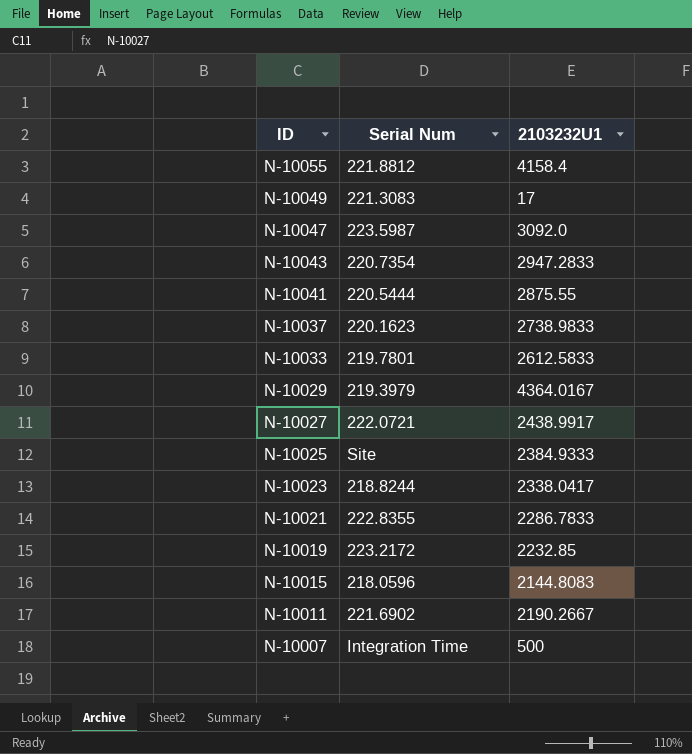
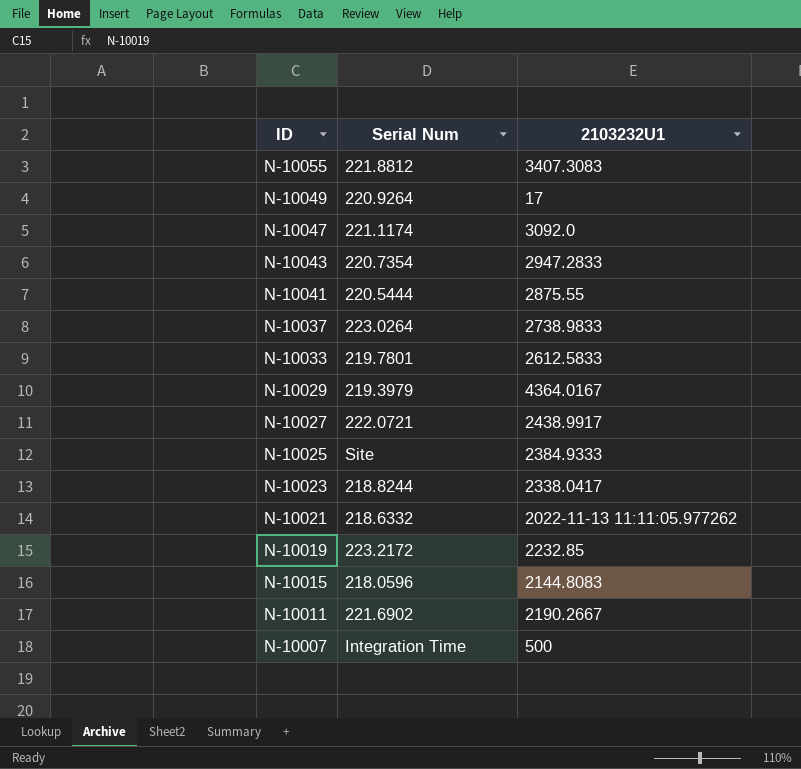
N-10055 | 2103232U1: 4158.4 -> 3407.3083
N-10049 | Serial Num: 221.3083 -> 220.9264
N-10047 | Serial Num: 223.5987 -> 221.1174
N-10037 | Serial Num: 220.1623 -> 223.0264
N-10021 | Serial Num: 222.8355 -> 218.6332
N-10021 | 2103232U1: 2286.7833 -> 2022-11-13 11:11:05.977262

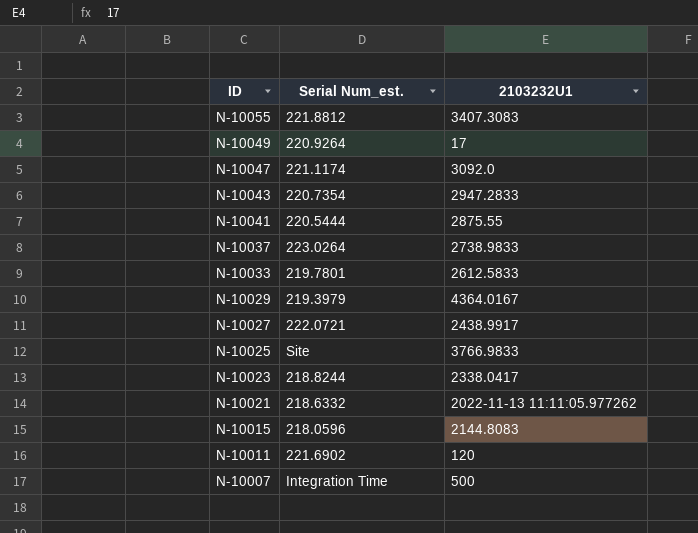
column name: Serial Num -> Serial Num_est.
row N-10019: 223.2172 | 2232.85 -> none
N-10025 | 2103232U1: 2384.9333 -> 3766.9833
N-10011 | 2103232U1: 2190.2667 -> 120

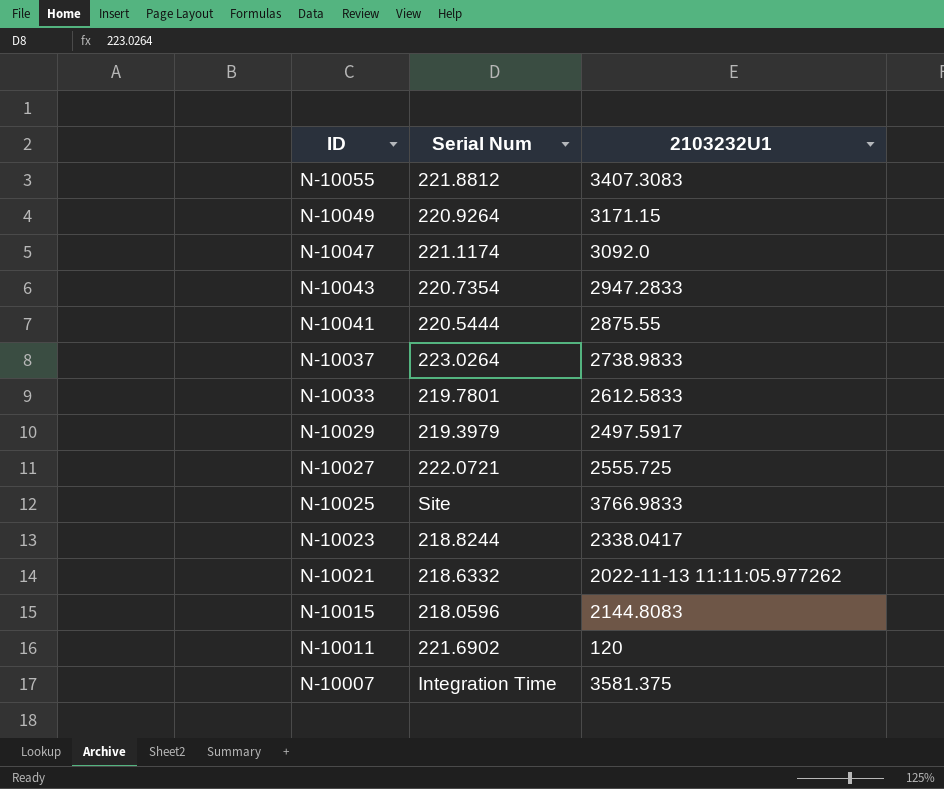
column name: Serial Num_est. -> Serial Num
N-10049 | 2103232U1: 17 -> 3171.15
N-10029 | 2103232U1: 4364.0167 -> 2497.5917
N-10027 | 2103232U1: 2438.9917 -> 2555.725
N-10007 | 2103232U1: 500 -> 3581.375

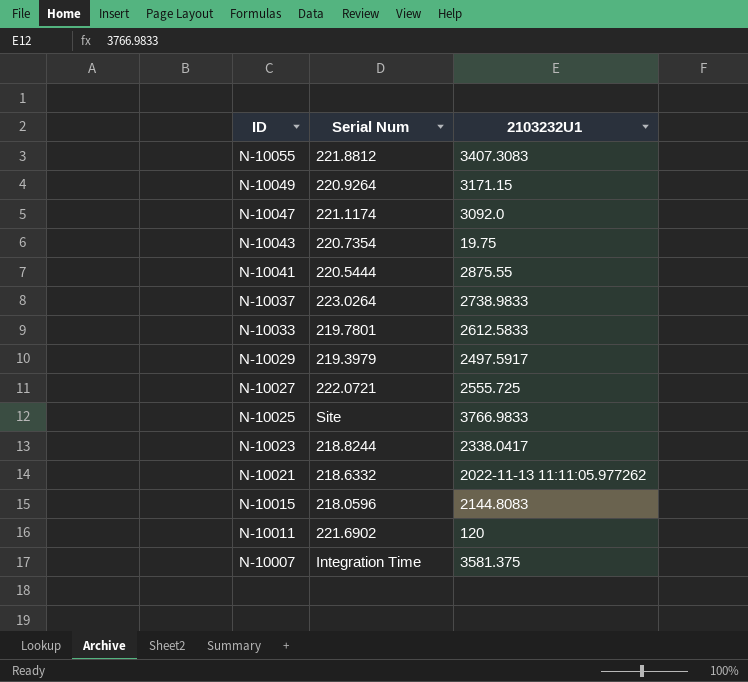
N-10043 | 2103232U1: 2947.2833 -> 19.75

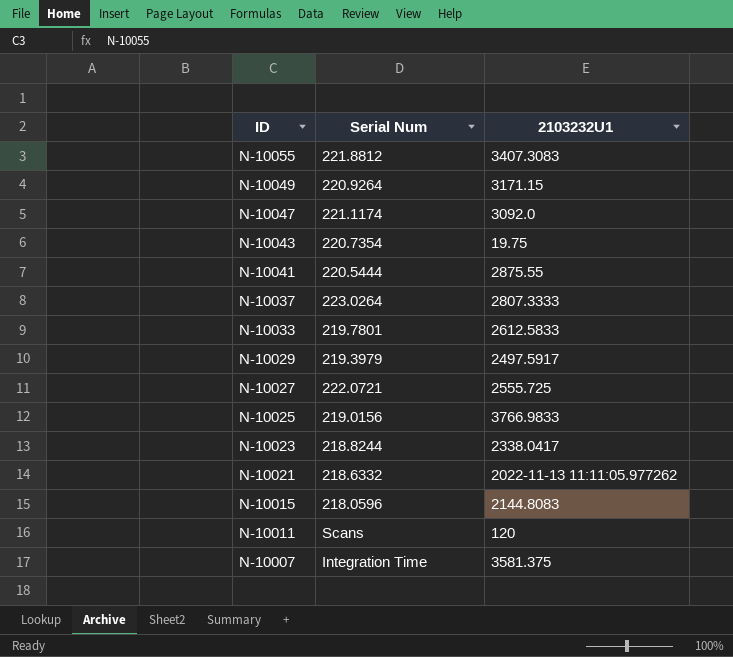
N-10037 | 2103232U1: 2738.9833 -> 2807.3333
N-10025 | Serial Num: Site -> 219.0156
N-10011 | Serial Num: 221.6902 -> Scans

